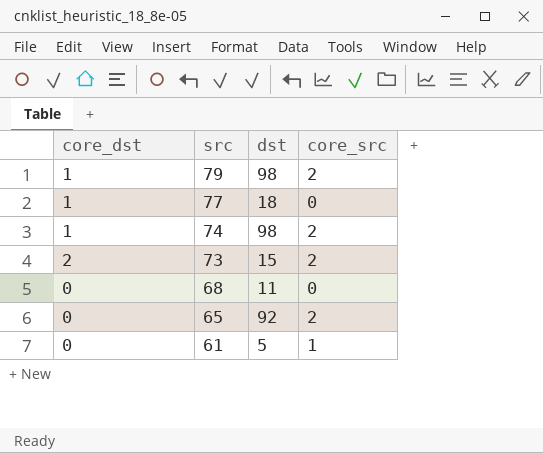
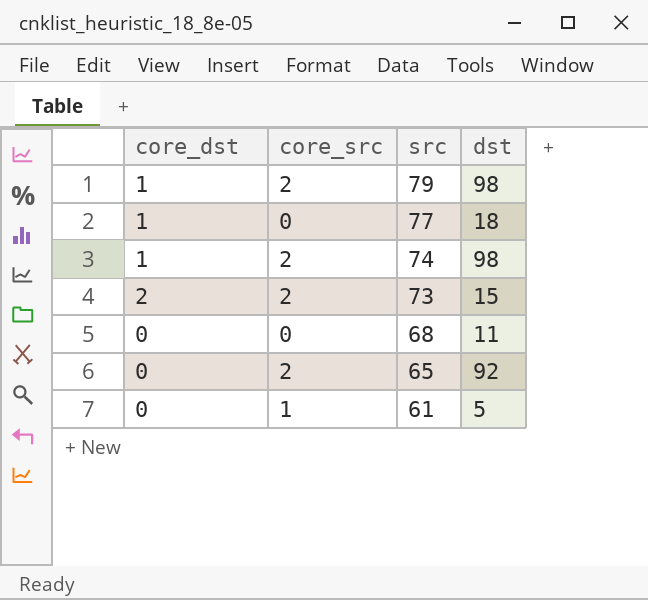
column core_src | position: 4 -> 2

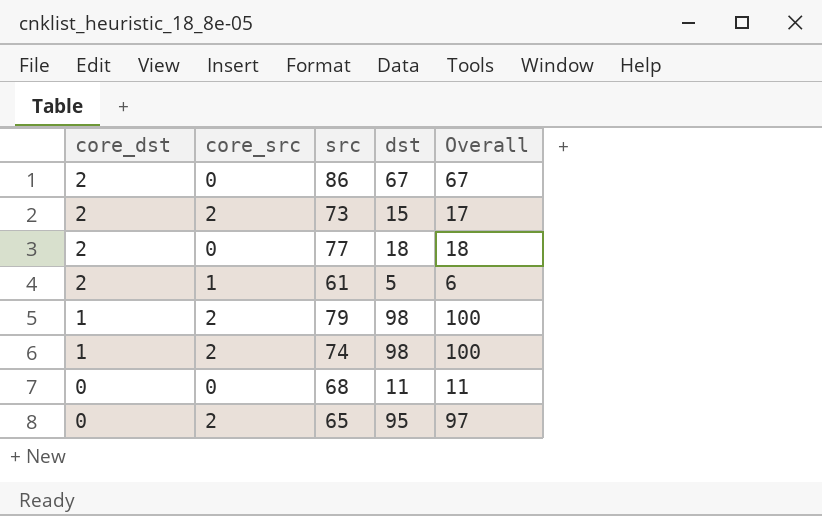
row order: src descending -> core_dst descending
column Overall | formula: none -> [core_src] + [dst]
row 86: none -> 2 | 0 | 67 | 67
77 | core_dst: 1 -> 2
61 | core_dst: 0 -> 2
65 | dst: 92 -> 95

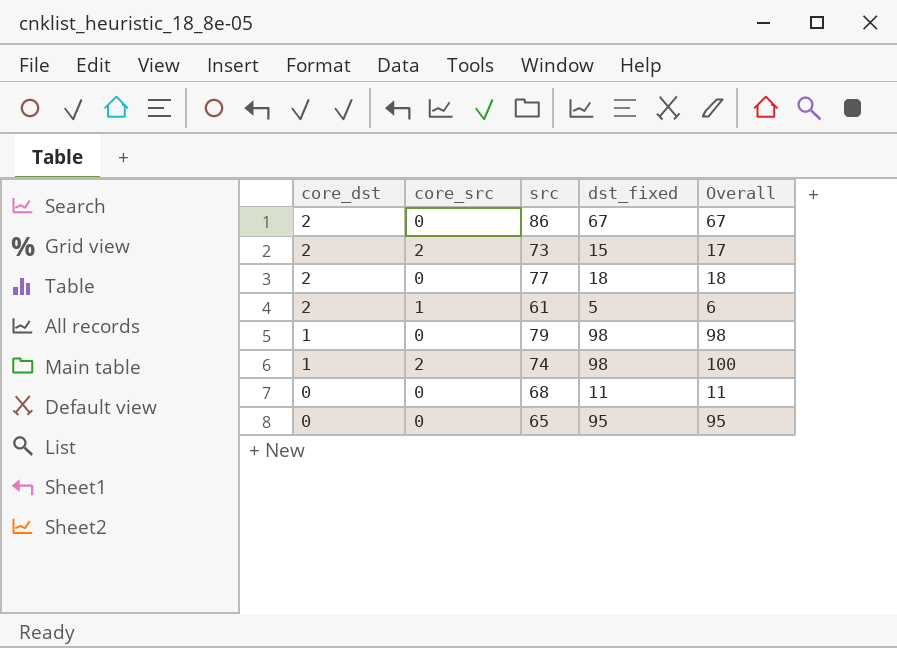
column name: dst -> dst_fixed
79 | core_src: 2 -> 0
79 | Overall: 100 -> 98
65 | core_src: 2 -> 0
65 | Overall: 97 -> 95

